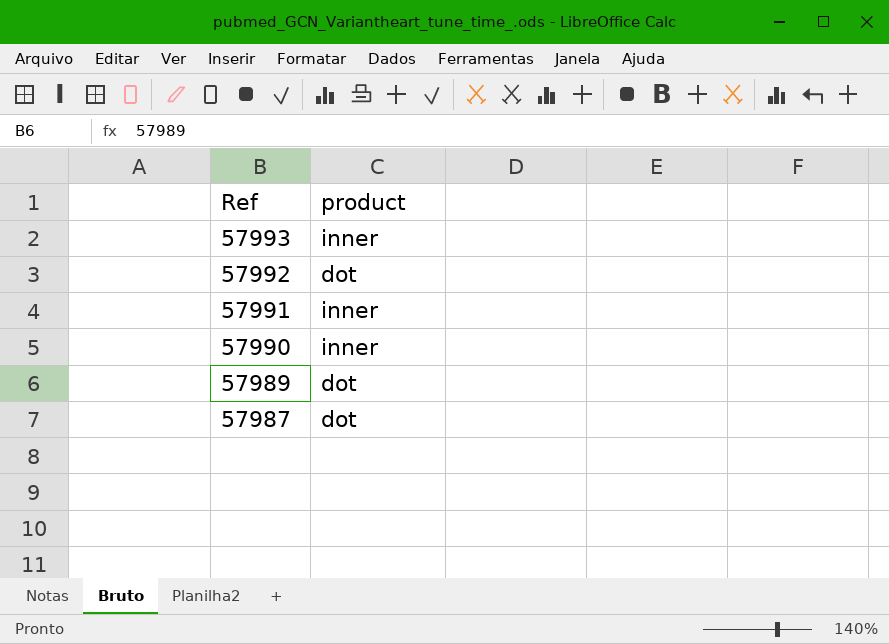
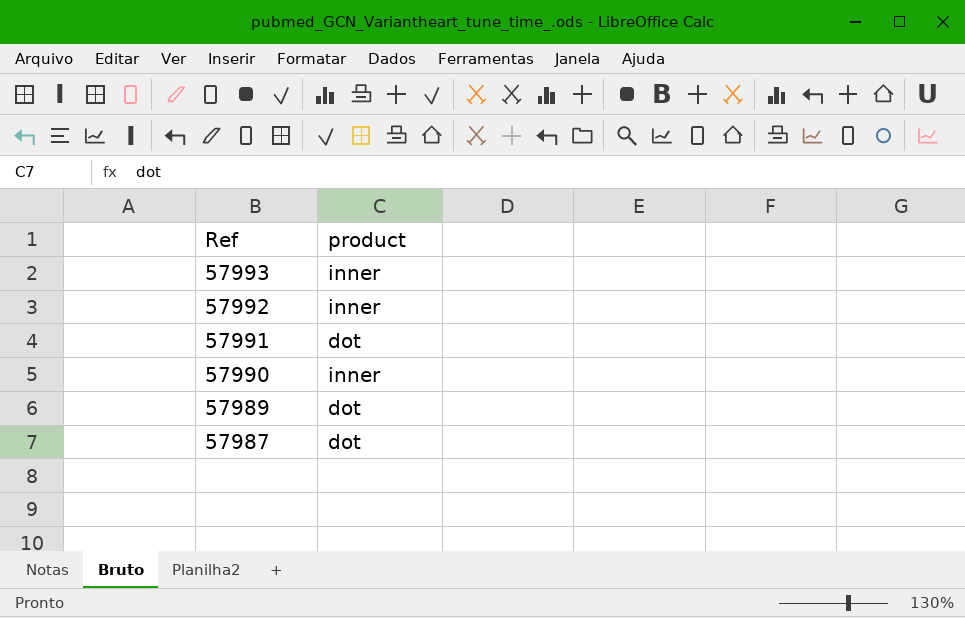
57992 | product: dot -> inner
57991 | product: inner -> dot

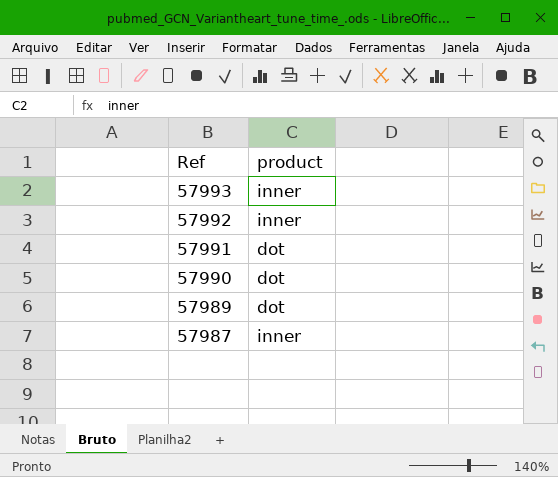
57990 | product: inner -> dot
57987 | product: dot -> inner

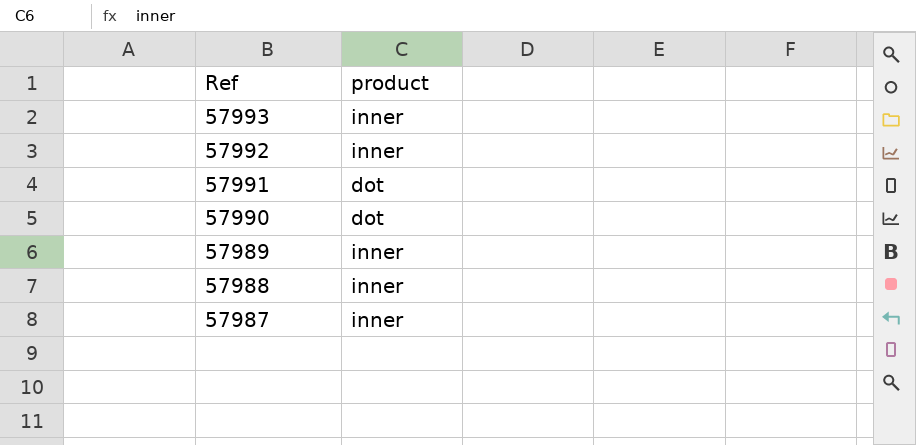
57989 | product: dot -> inner
row 57988: none -> inner

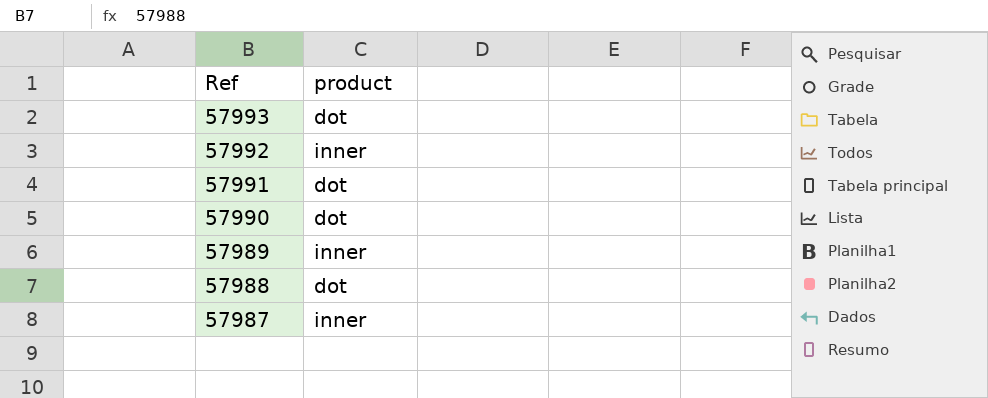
57993 | product: inner -> dot
57988 | product: inner -> dot

